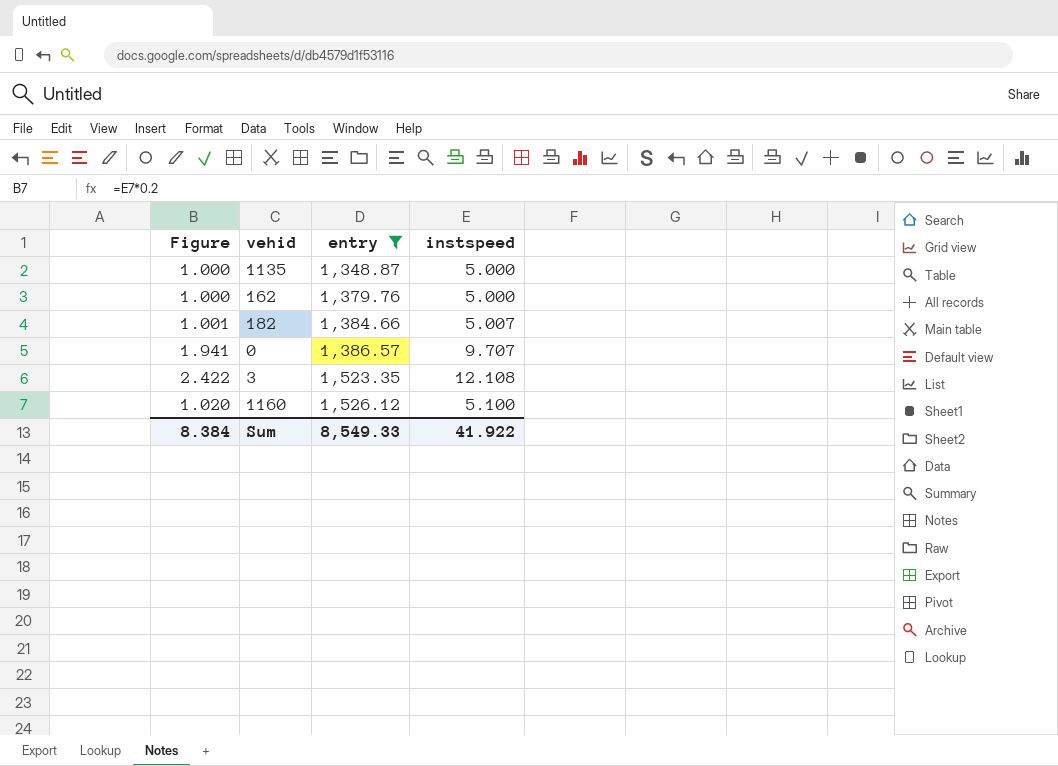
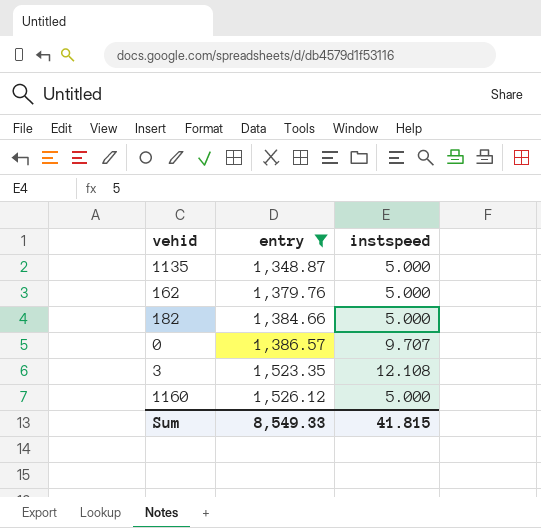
column Figure | formula: [instspeed] * 0.2 -> none
182 | instspeed: 5.007 -> 5.000
1160 | instspeed: 5.100 -> 5.000
Sum | instspeed: 41.922 -> 41.815

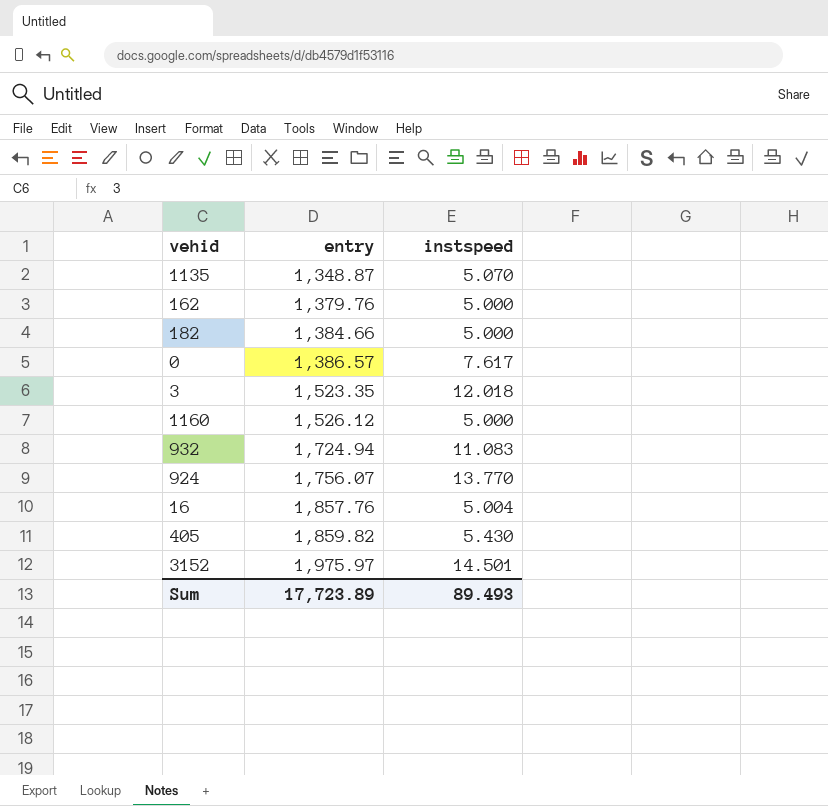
filter: entry <= 1,526.12 -> none
1135 | instspeed: 5.000 -> 5.070
0 | instspeed: 9.707 -> 7.617
3 | instspeed: 12.108 -> 12.018
Sum | entry: 8,549.33 -> 17,723.89
Sum | instspeed: 41.815 -> 89.493

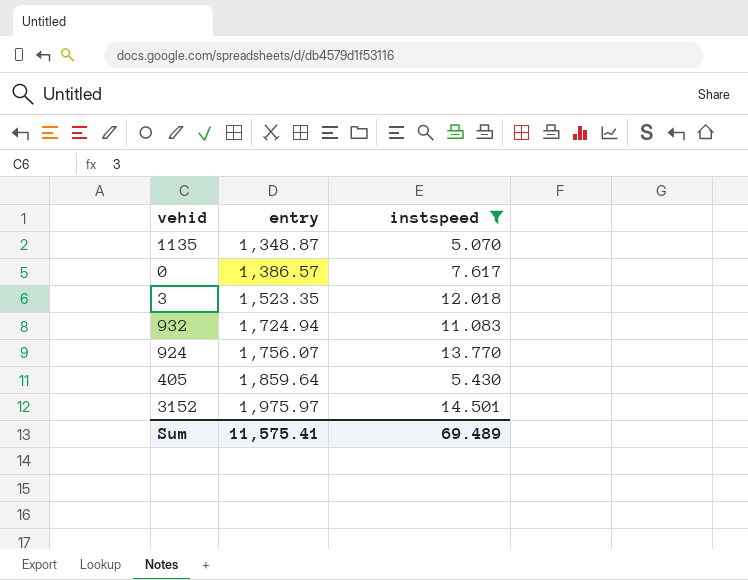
filter: none -> instspeed >= 5.070
405 | entry: 1,859.82 -> 1,859.64
Sum | entry: 17,723.89 -> 11,575.41
Sum | instspeed: 89.493 -> 69.489

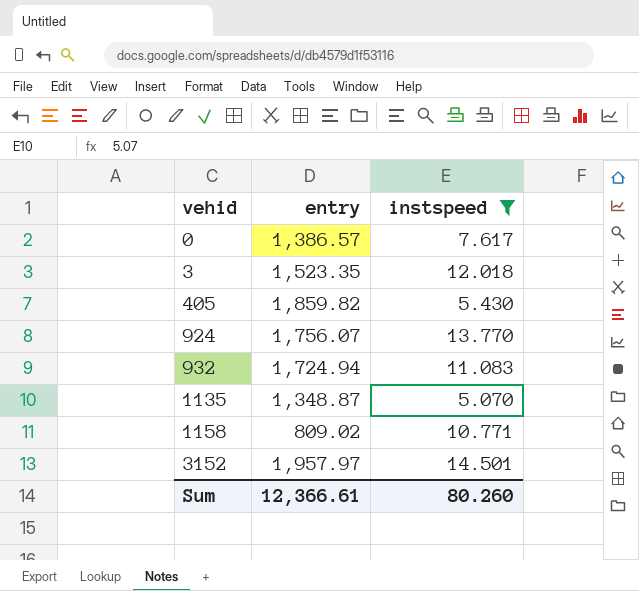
row order: entry ascending -> vehid ascending
405 | entry: 1,859.64 -> 1,859.82
row 1158: none -> 809.02 | 10.771
3152 | entry: 1,975.97 -> 1,957.97
Sum | entry: 11,575.41 -> 12,366.61
Sum | instspeed: 69.489 -> 80.260

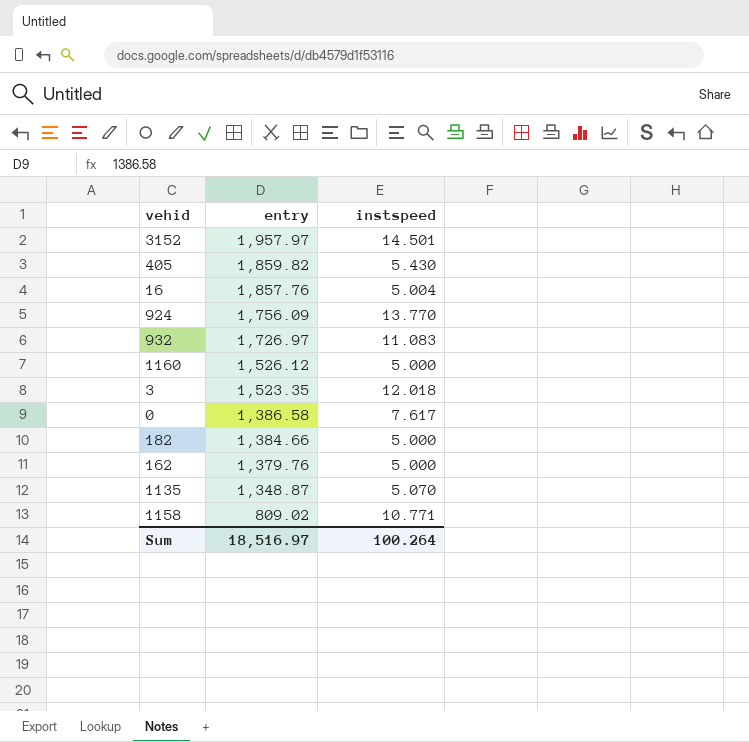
filter: instspeed >= 5.070 -> none
row order: vehid ascending -> entry descending
924 | entry: 1,756.07 -> 1,756.09
932 | entry: 1,724.94 -> 1,726.97
0 | entry: 1,386.57 -> 1,386.58
Sum | entry: 12,366.61 -> 18,516.97
Sum | instspeed: 80.260 -> 100.264

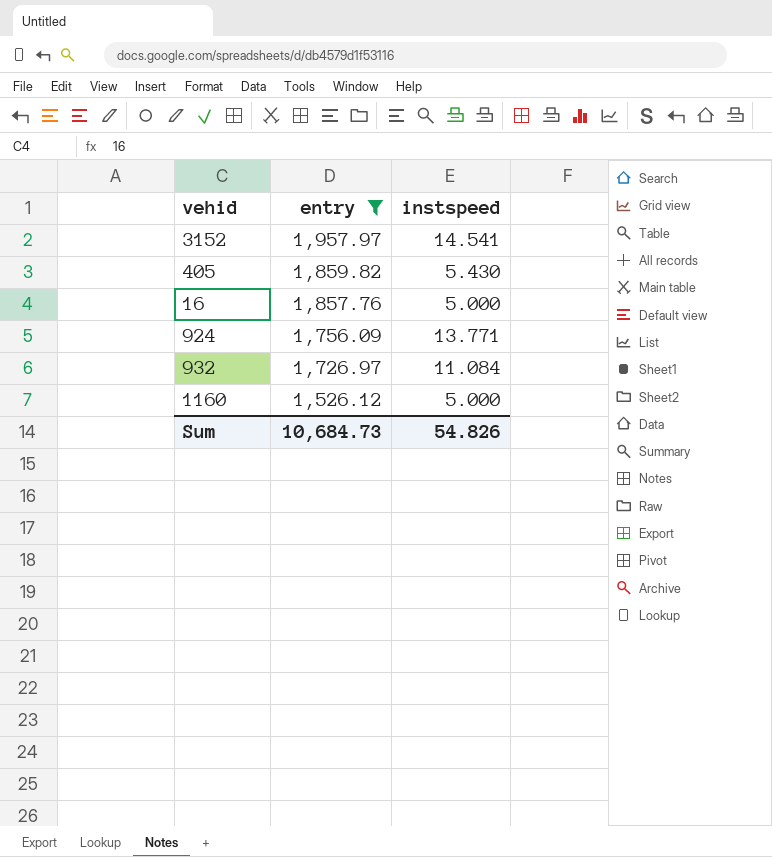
filter: none -> entry >= 1,526.12
3152 | instspeed: 14.501 -> 14.541
16 | instspeed: 5.004 -> 5.000
924 | instspeed: 13.770 -> 13.771
932 | instspeed: 11.083 -> 11.084
Sum | entry: 18,516.97 -> 10,684.73
Sum | instspeed: 100.264 -> 54.826

